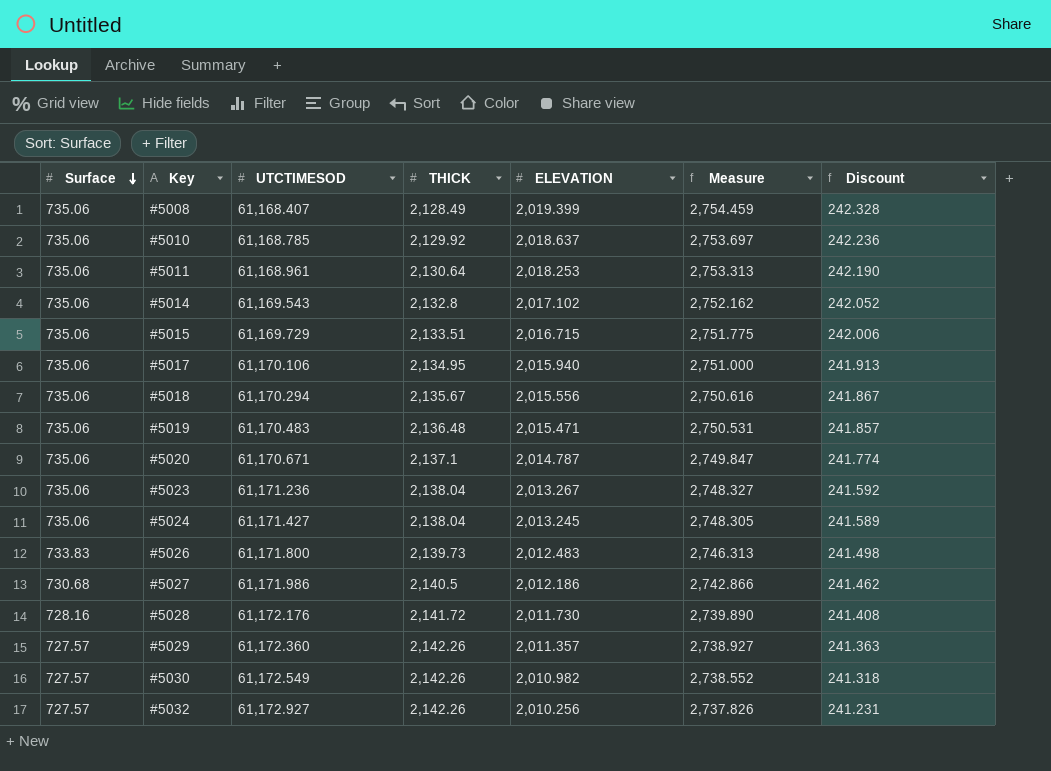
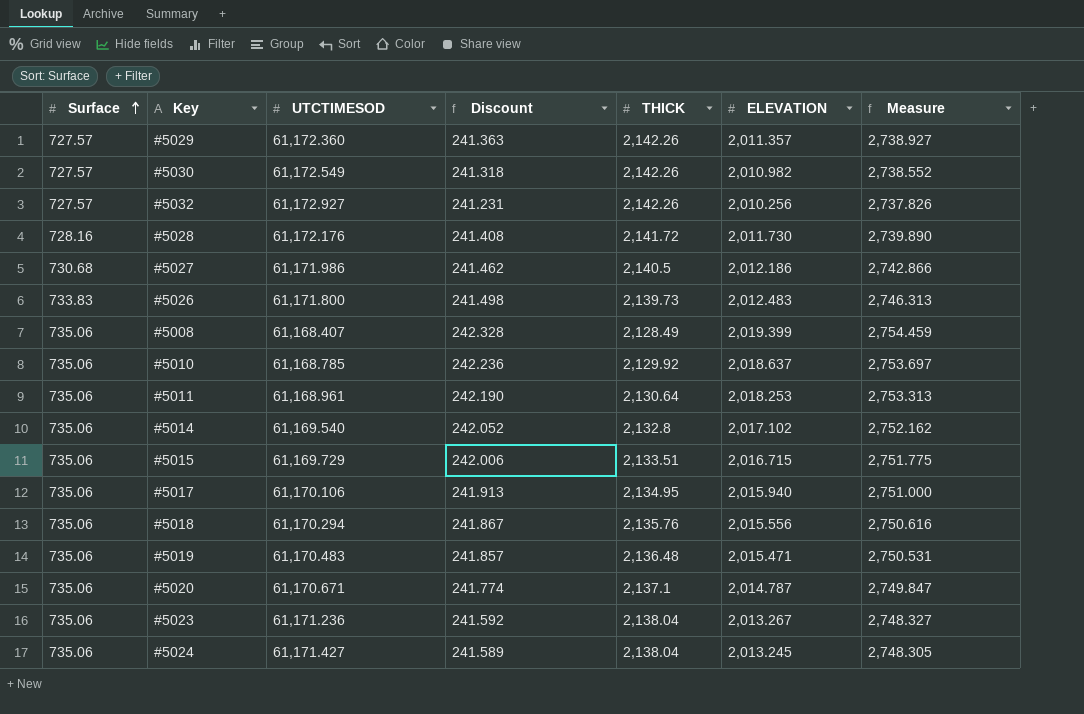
row order: Surface descending -> Surface ascending
column Discount | position: 7 -> 4
#5014 | UTCTIMESOD: 61,169.543 -> 61,169.540
#5018 | THICK: 2,135.67 -> 2,135.76

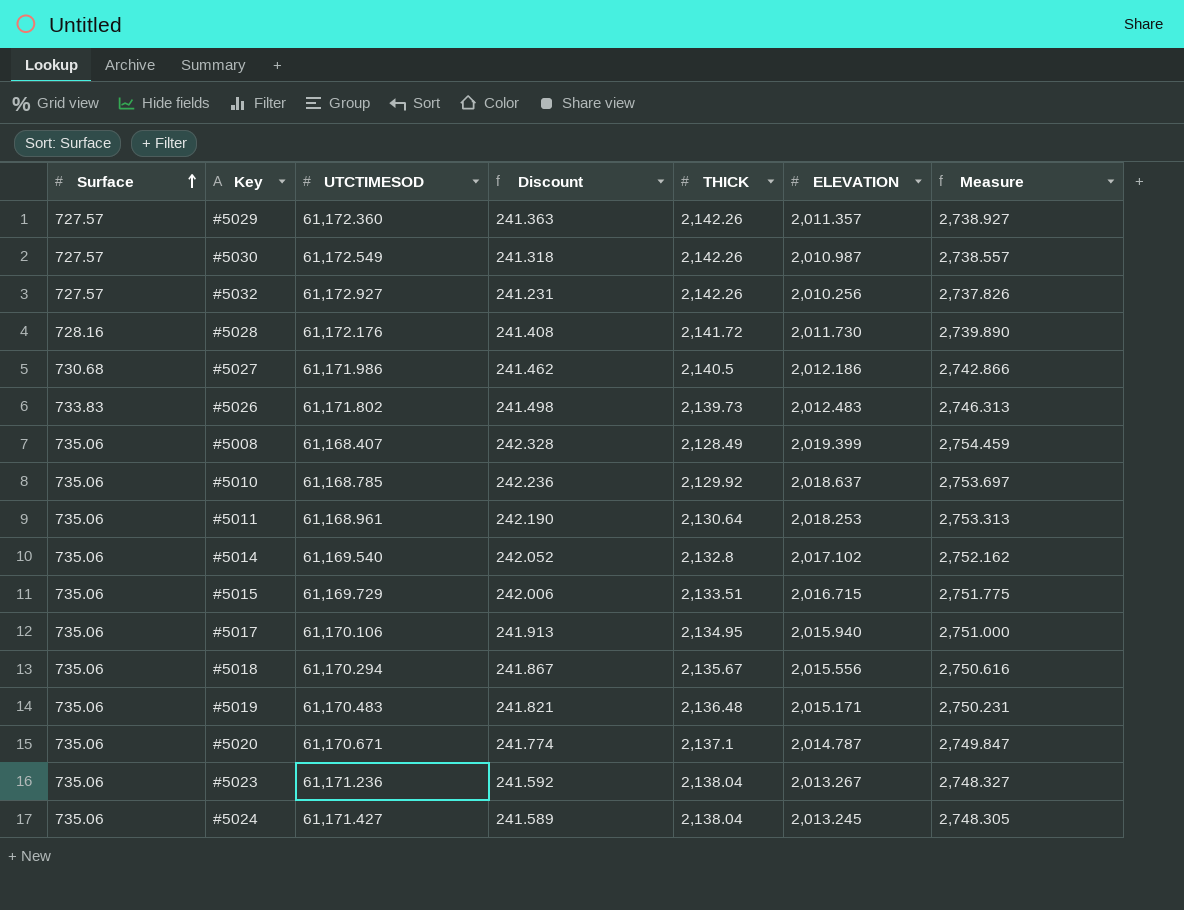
#5030 | ELEVATION: 2,010.982 -> 2,010.987
#5030 | Measure: 2,738.552 -> 2,738.557
#5026 | UTCTIMESOD: 61,171.800 -> 61,171.802
#5018 | THICK: 2,135.76 -> 2,135.67
#5019 | Discount: 241.857 -> 241.821
#5019 | ELEVATION: 2,015.471 -> 2,015.171
#5019 | Measure: 2,750.531 -> 2,750.231

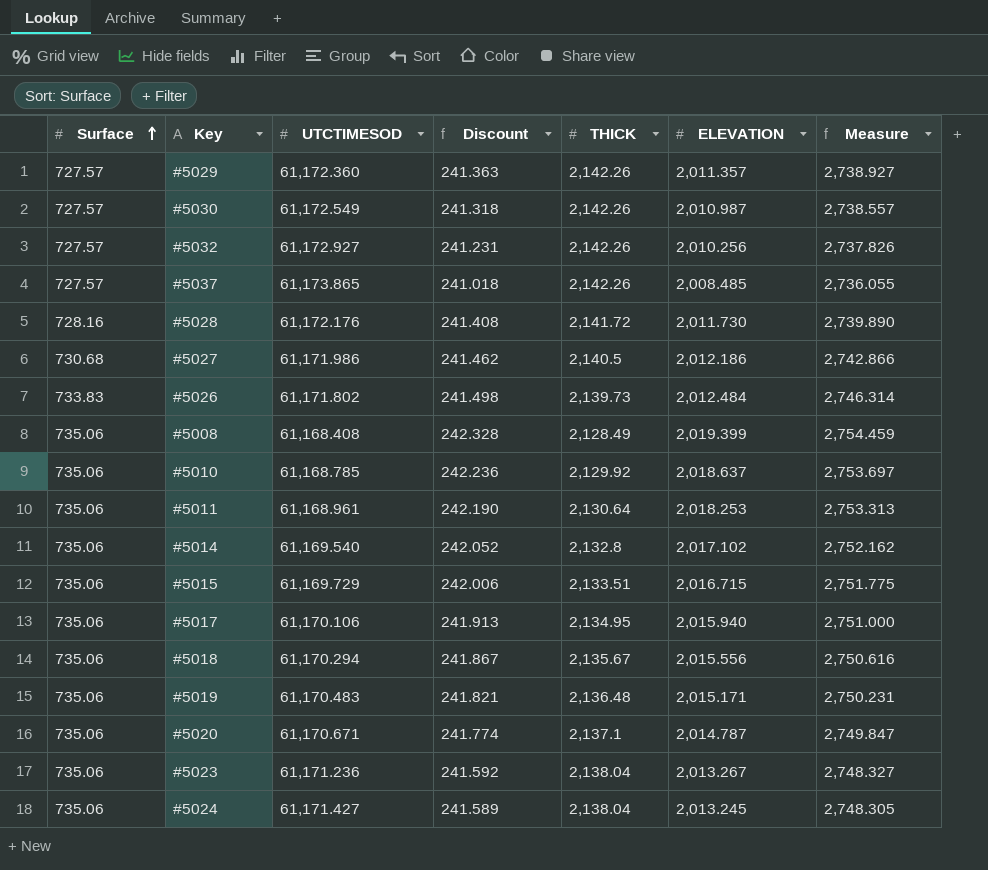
row #5037: none -> 727.57 | 61,173.865 | 241.018 | 2,142.26 | 2,008.485 | 2,736.055
#5026 | ELEVATION: 2,012.483 -> 2,012.484
#5026 | Measure: 2,746.313 -> 2,746.314
#5008 | UTCTIMESOD: 61,168.407 -> 61,168.408

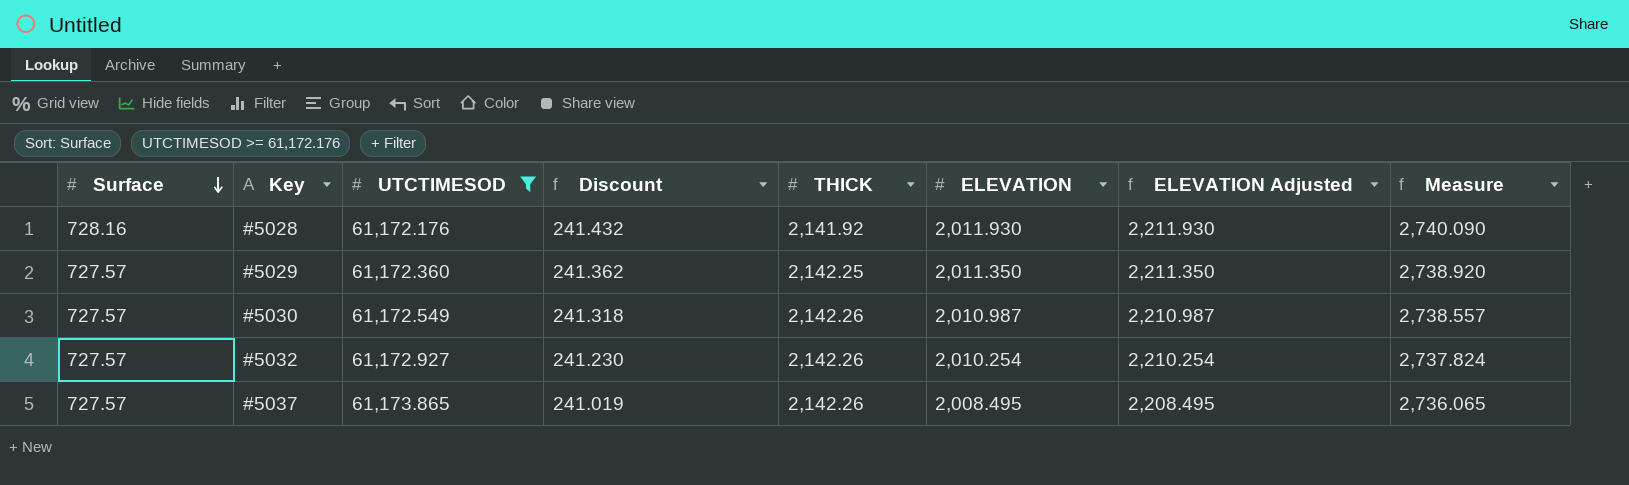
filter: none -> UTCTIMESOD >= 61,172.176
row order: Surface ascending -> Surface descending
column ELEVATION Adjusted | formula: none -> [ELEVATION] + 200
#5028 | Discount: 241.408 -> 241.432
#5028 | THICK: 2,141.72 -> 2,141.92
#5028 | ELEVATION: 2,011.730 -> 2,011.930
#5028 | Measure: 2,739.890 -> 2,740.090
#5029 | Discount: 241.363 -> 241.362
#5029 | THICK: 2,142.26 -> 2,142.25
#5029 | ELEVATION: 2,011.357 -> 2,011.350
#5029 | Measure: 2,738.927 -> 2,738.920
#5032 | Discount: 241.231 -> 241.230
#5032 | ELEVATION: 2,010.256 -> 2,010.254
#5032 | Measure: 2,737.826 -> 2,737.824
#5037 | Discount: 241.018 -> 241.019
#5037 | ELEVATION: 2,008.485 -> 2,008.495
#5037 | Measure: 2,736.055 -> 2,736.065

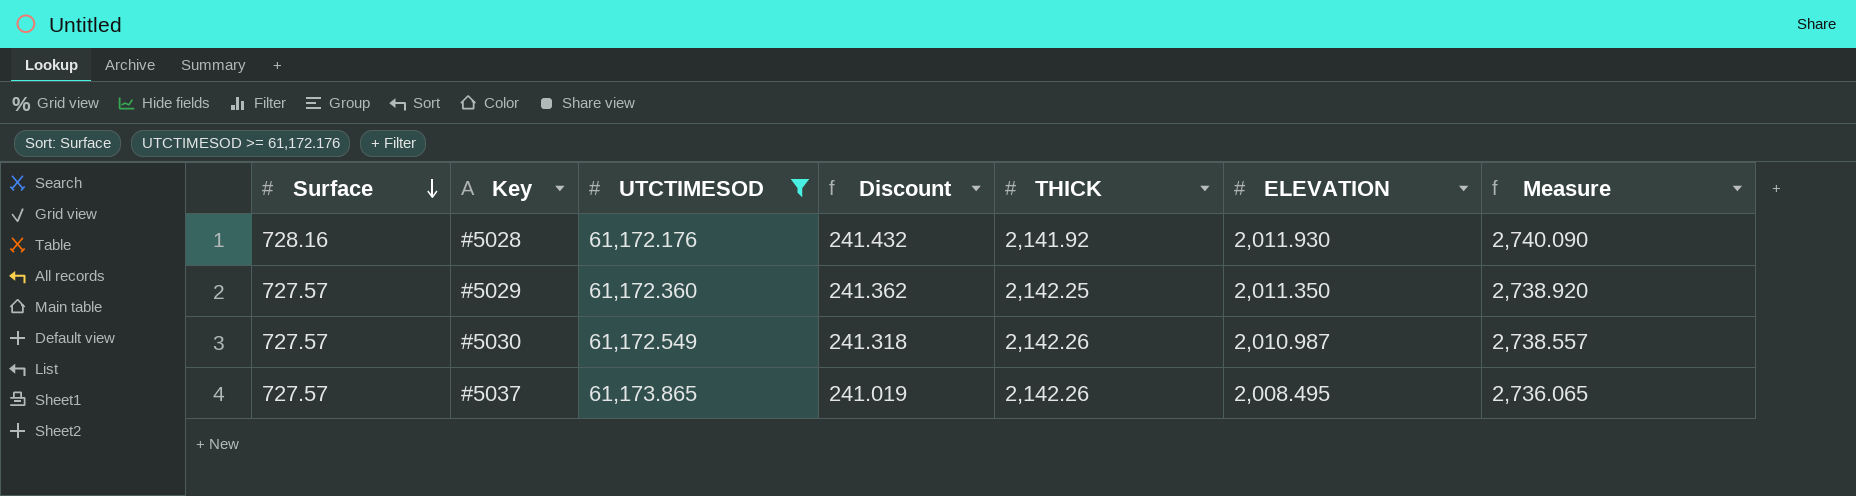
column ELEVATION Adjusted | formula: [ELEVATION] + 200 -> none
row #5032: 727.57 | 61,172.927 | 241.230 | 2,142.26 | 2,010.254 | 2,210.254 | 2,737.824 -> none

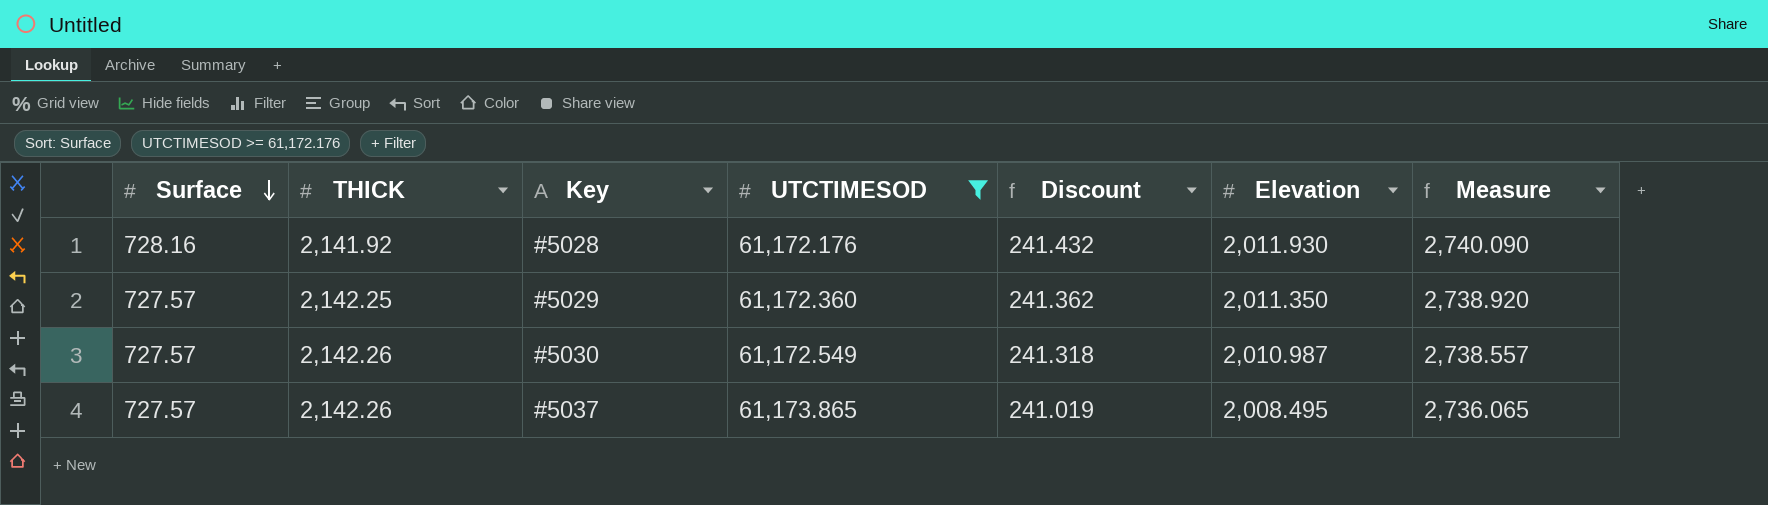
column THICK | position: 5 -> 2
column name: ELEVATION -> Elevation

